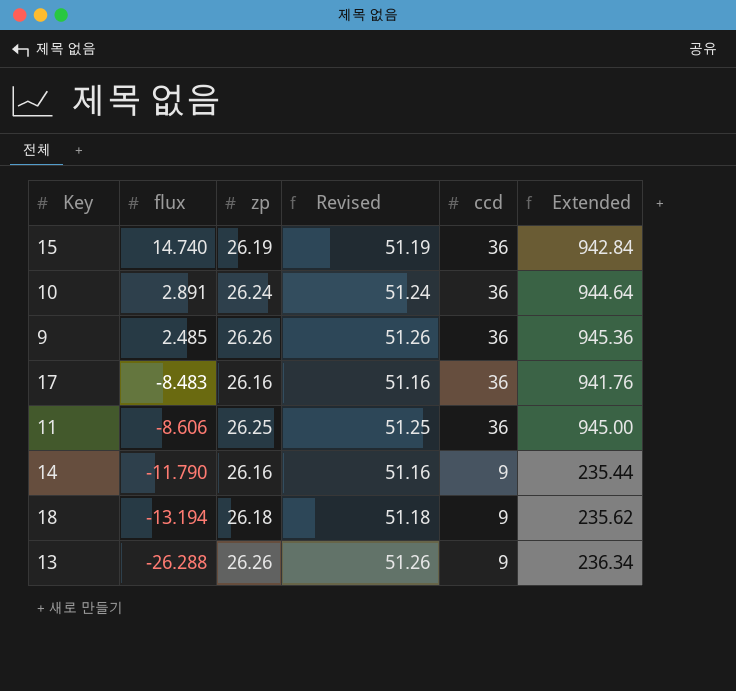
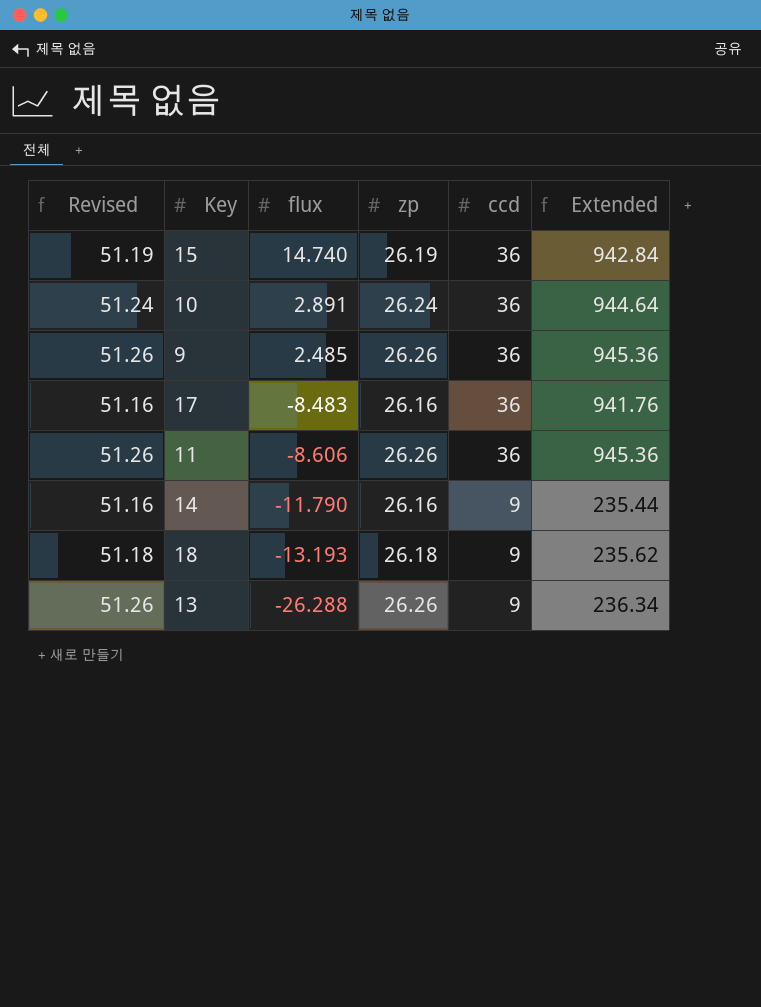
column Revised | position: 4 -> 1
11 | Revised: 51.25 -> 51.26
11 | zp: 26.25 -> 26.26
11 | Extended: 945.00 -> 945.36
18 | flux: -13.194 -> -13.193

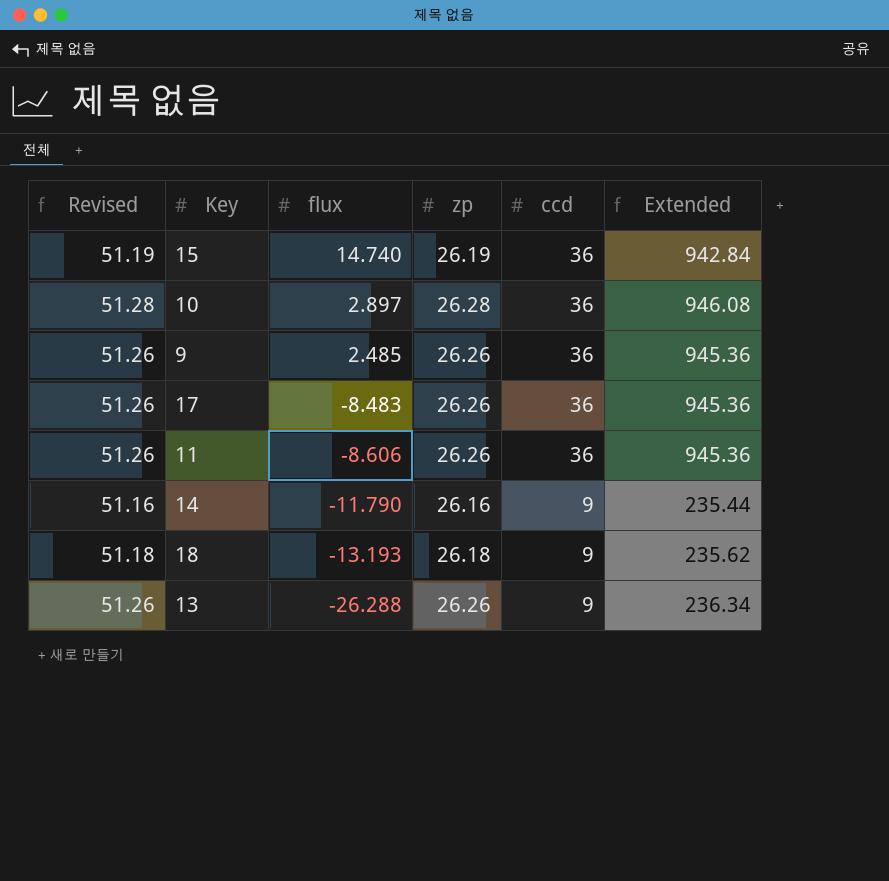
10 | Revised: 51.24 -> 51.28
10 | flux: 2.891 -> 2.897
10 | zp: 26.24 -> 26.28
10 | Extended: 944.64 -> 946.08
17 | Revised: 51.16 -> 51.26
17 | zp: 26.16 -> 26.26
17 | Extended: 941.76 -> 945.36

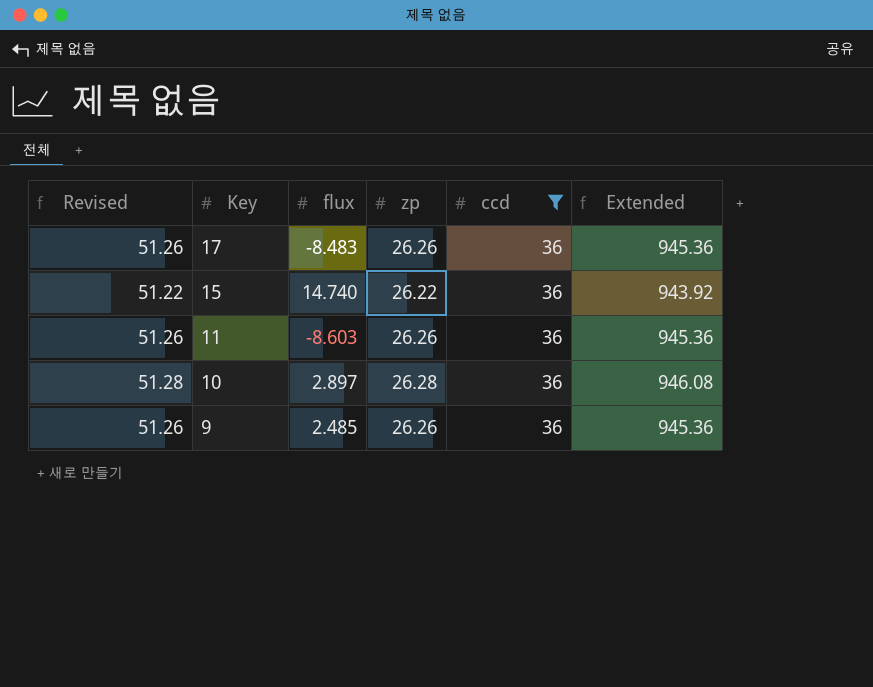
filter: none -> ccd = 36
row order: flux descending -> Key descending
15 | Revised: 51.19 -> 51.22
15 | zp: 26.19 -> 26.22
15 | Extended: 942.84 -> 943.92
11 | flux: -8.606 -> -8.603

